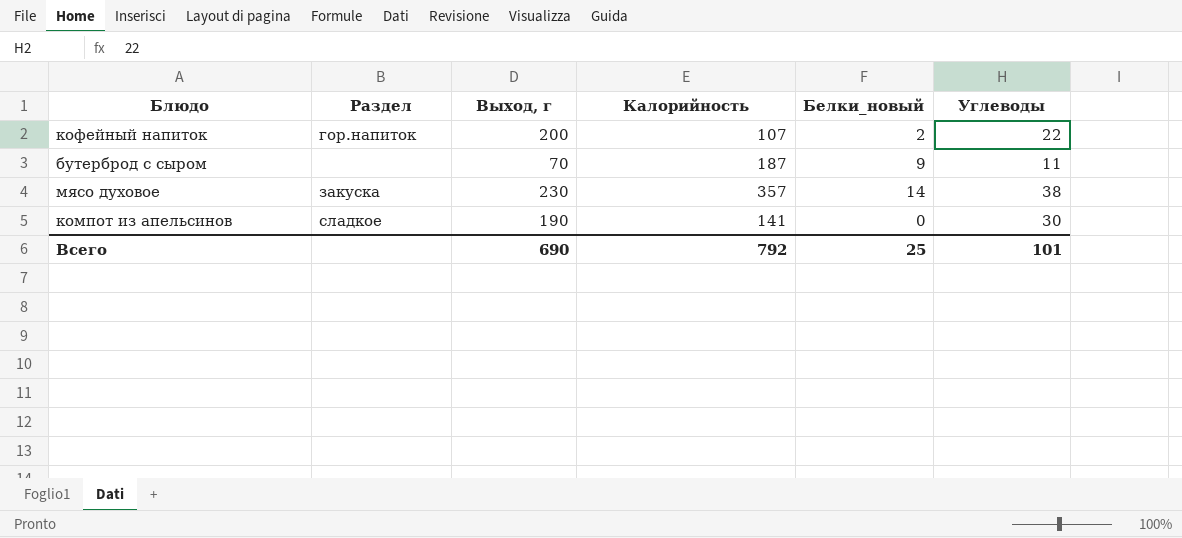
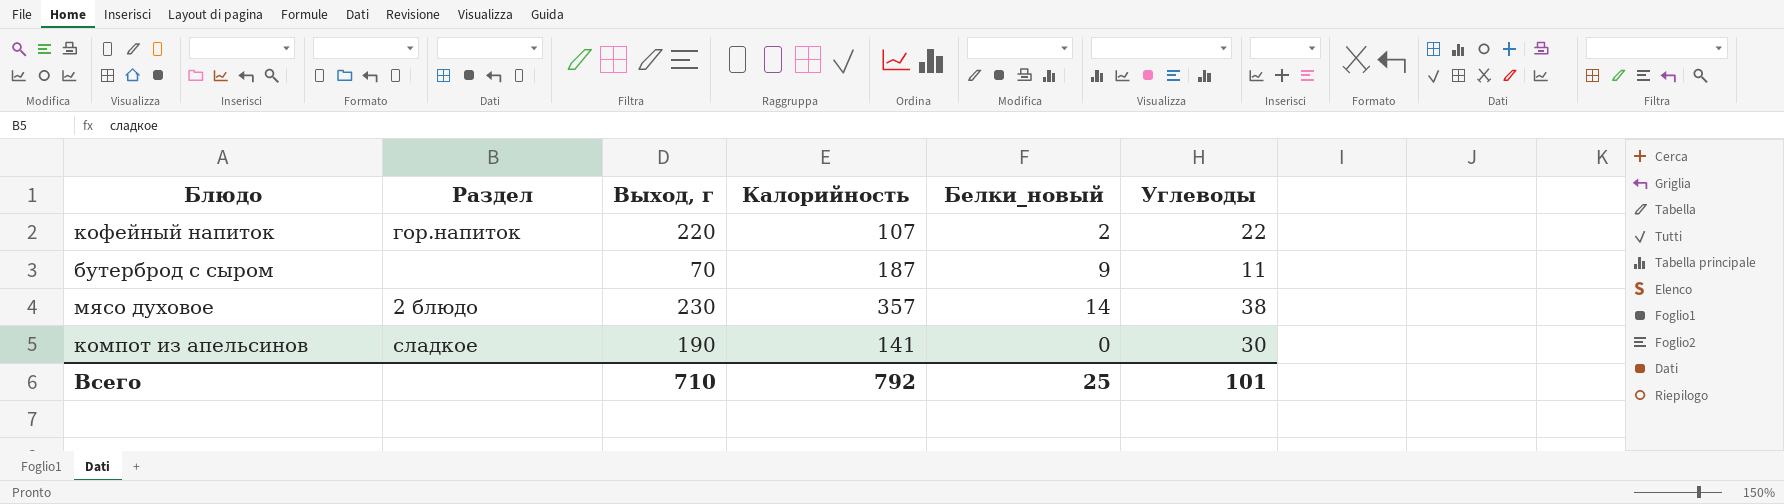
кофейный напиток | Выход, г: 200 -> 220
мясо духовое | Раздел: закуска -> 2 блюдо
Всего | Выход, г: 690 -> 710

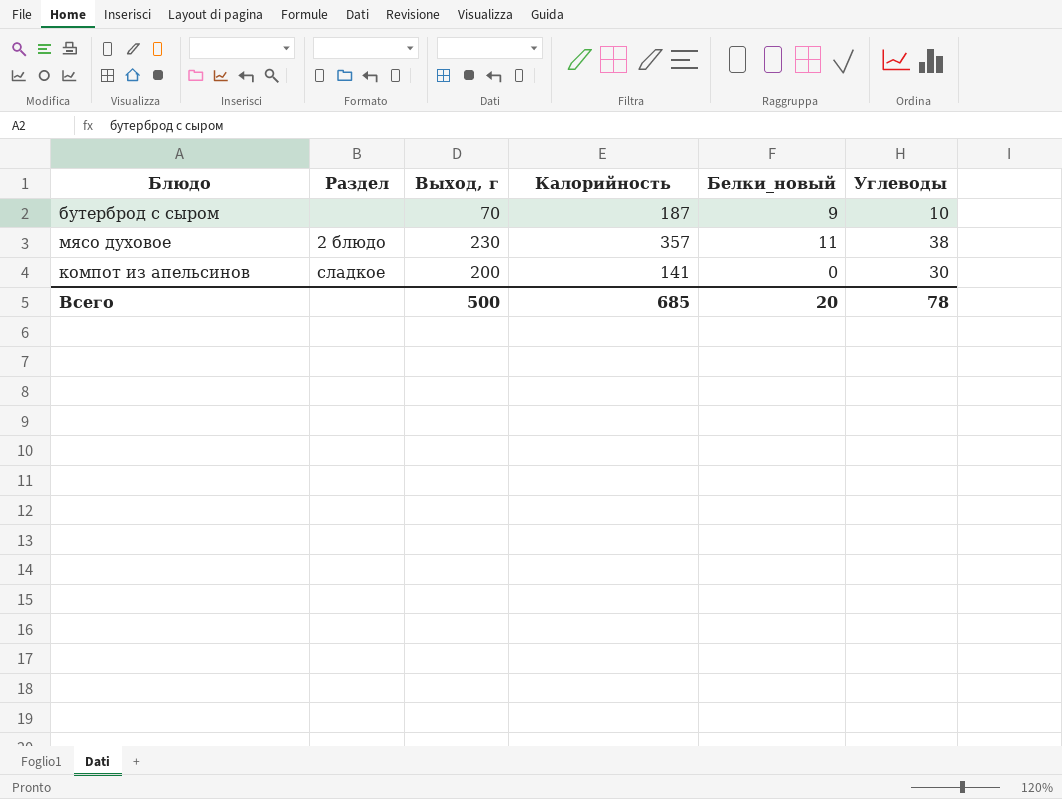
row кофейный напиток: гор.напиток | 220 | 107 | 2 | 22 -> none
бутерброд с сыром | Углеводы: 11 -> 10
мясо духовое | Белки_новый: 14 -> 11
компот из апельсинов | Выход, г: 190 -> 200
Всего | Выход, г: 710 -> 500
Всего | Калорийность: 792 -> 685
Всего | Белки_новый: 25 -> 20
Всего | Углеводы: 101 -> 78

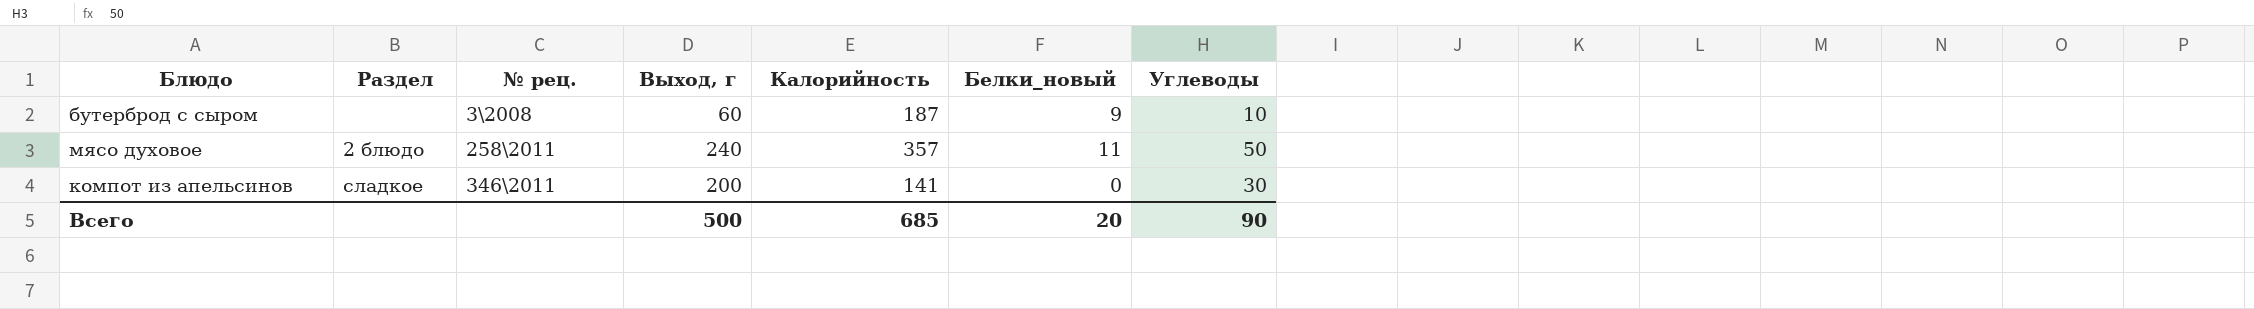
column № рец. | position: none -> 3
бутерброд с сыром | Выход, г: 70 -> 60
мясо духовое | Выход, г: 230 -> 240
мясо духовое | Углеводы: 38 -> 50
Всего | Углеводы: 78 -> 90

